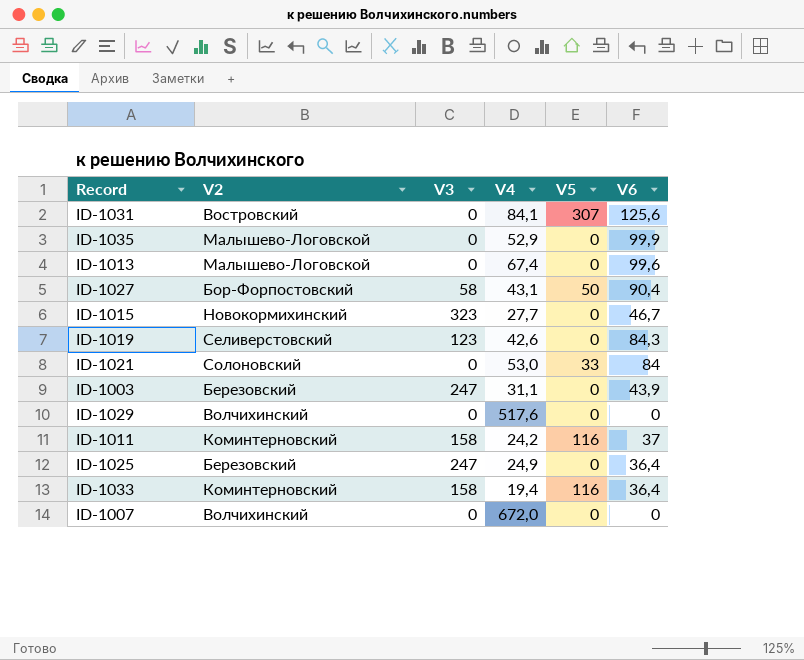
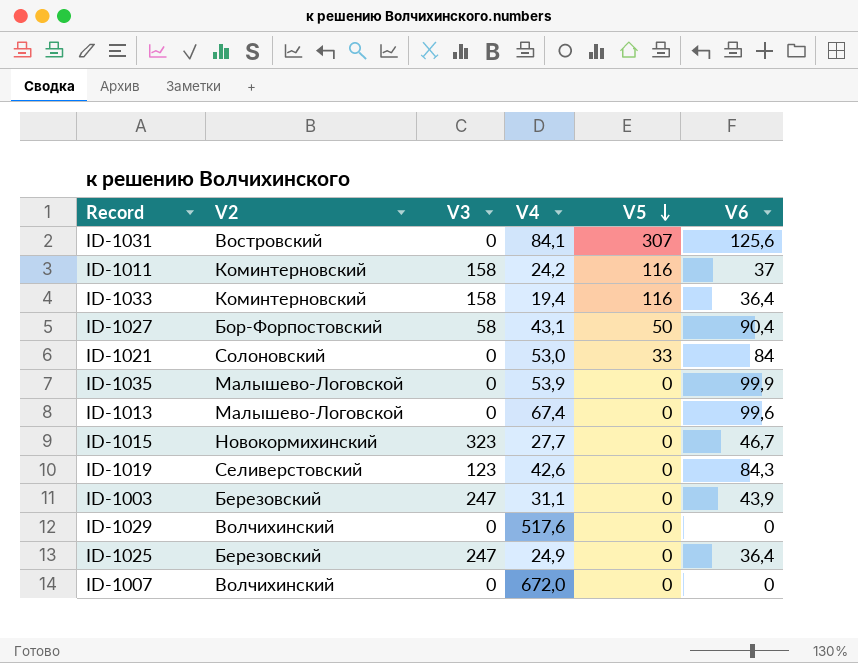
row order: none -> V5 descending
ID-1035 | V4: 52,9 -> 53,9

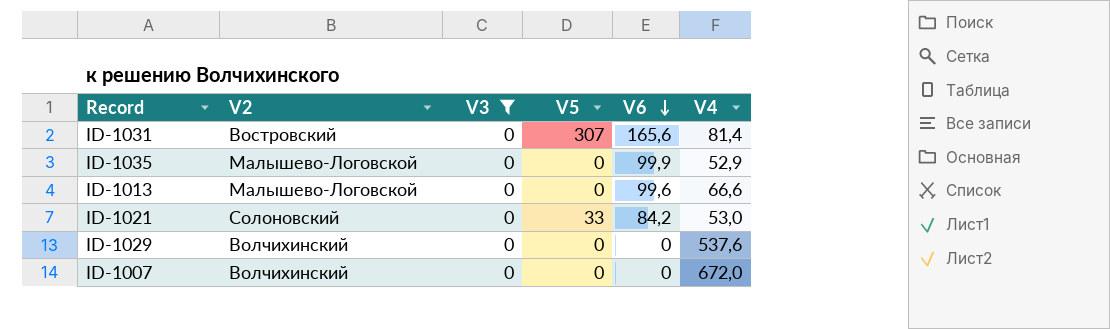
filter: none -> V3 = 0
row order: V5 descending -> V6 descending
column V4 | position: 4 -> 6
ID-1031 | V6: 125,6 -> 165,6
ID-1031 | V4: 84,1 -> 81,4
ID-1035 | V4: 53,9 -> 52,9
ID-1013 | V4: 67,4 -> 66,6
ID-1021 | V6: 84 -> 84,2
ID-1029 | V4: 517,6 -> 537,6

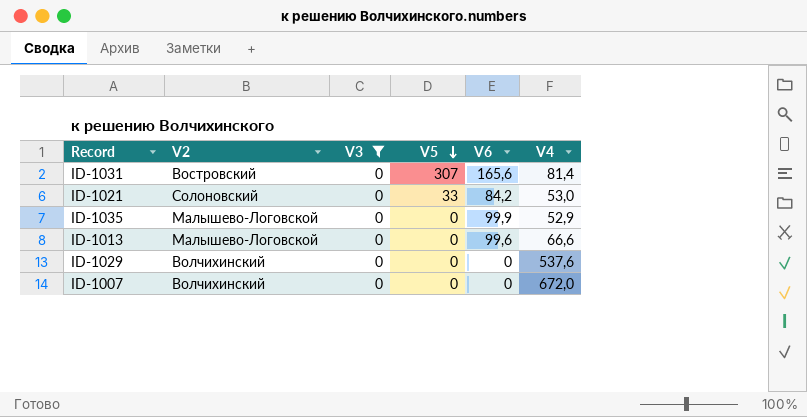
row order: V6 descending -> V5 descending

